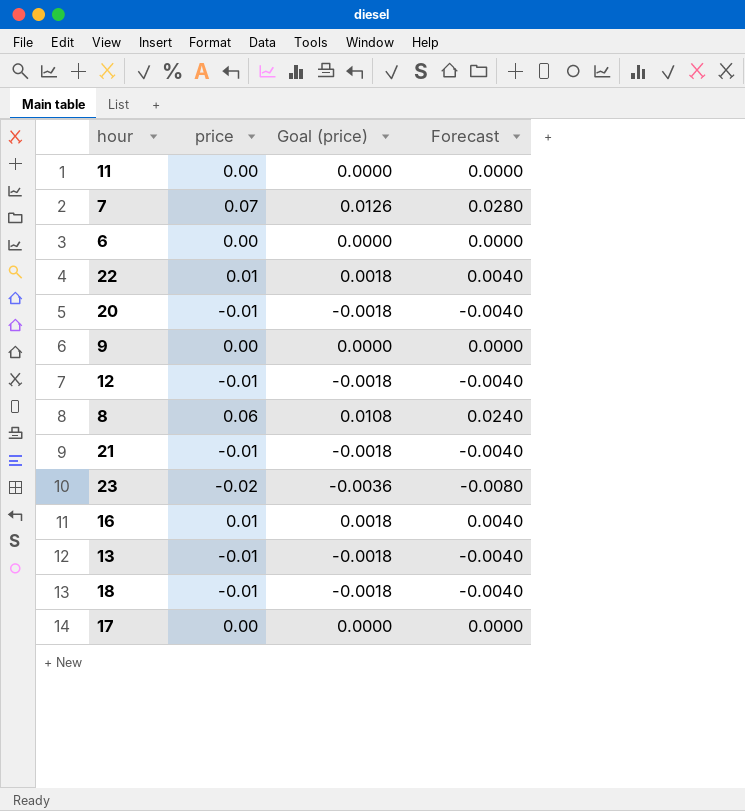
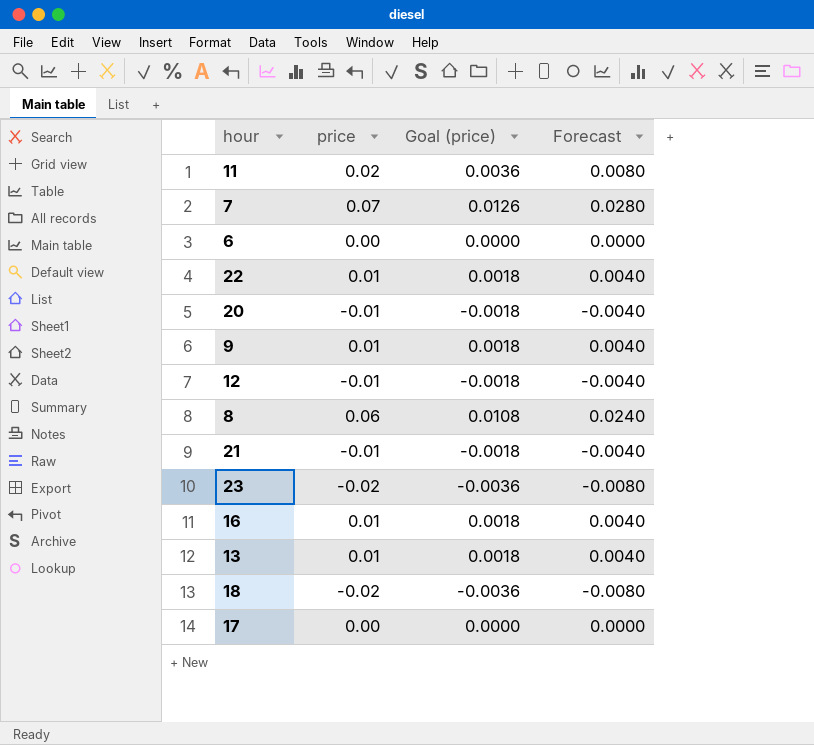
11 | price: 0.00 -> 0.02
11 | Goal (price): 0.0000 -> 0.0036
11 | Forecast: 0.0000 -> 0.0080
9 | price: 0.00 -> 0.01
9 | Goal (price): 0.0000 -> 0.0018
9 | Forecast: 0.0000 -> 0.0040
13 | price: -0.01 -> 0.01
13 | Goal (price): -0.0018 -> 0.0018
13 | Forecast: -0.0040 -> 0.0040
18 | price: -0.01 -> -0.02
18 | Goal (price): -0.0018 -> -0.0036
18 | Forecast: -0.0040 -> -0.0080

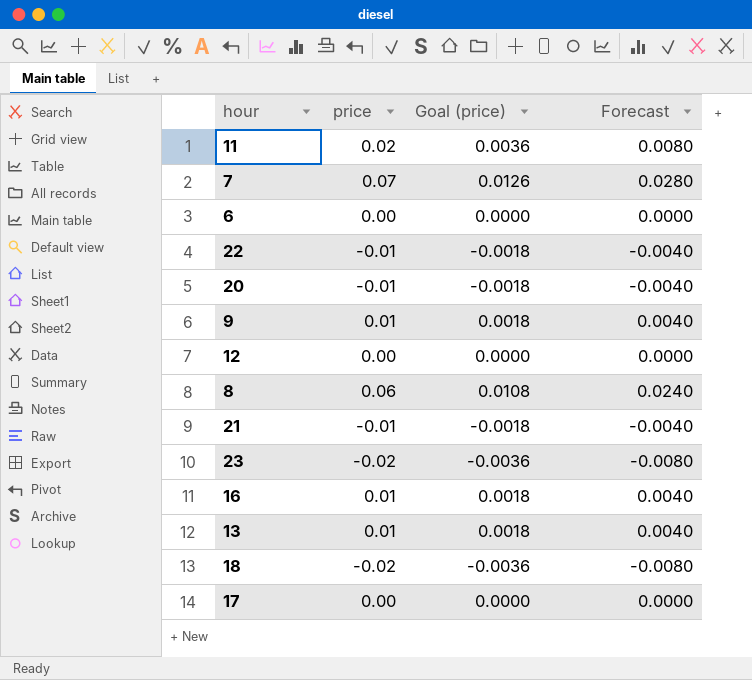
22 | price: 0.01 -> -0.01
22 | Goal (price): 0.0018 -> -0.0018
22 | Forecast: 0.0040 -> -0.0040
12 | price: -0.01 -> 0.00
12 | Goal (price): -0.0018 -> 0.0000
12 | Forecast: -0.0040 -> 0.0000

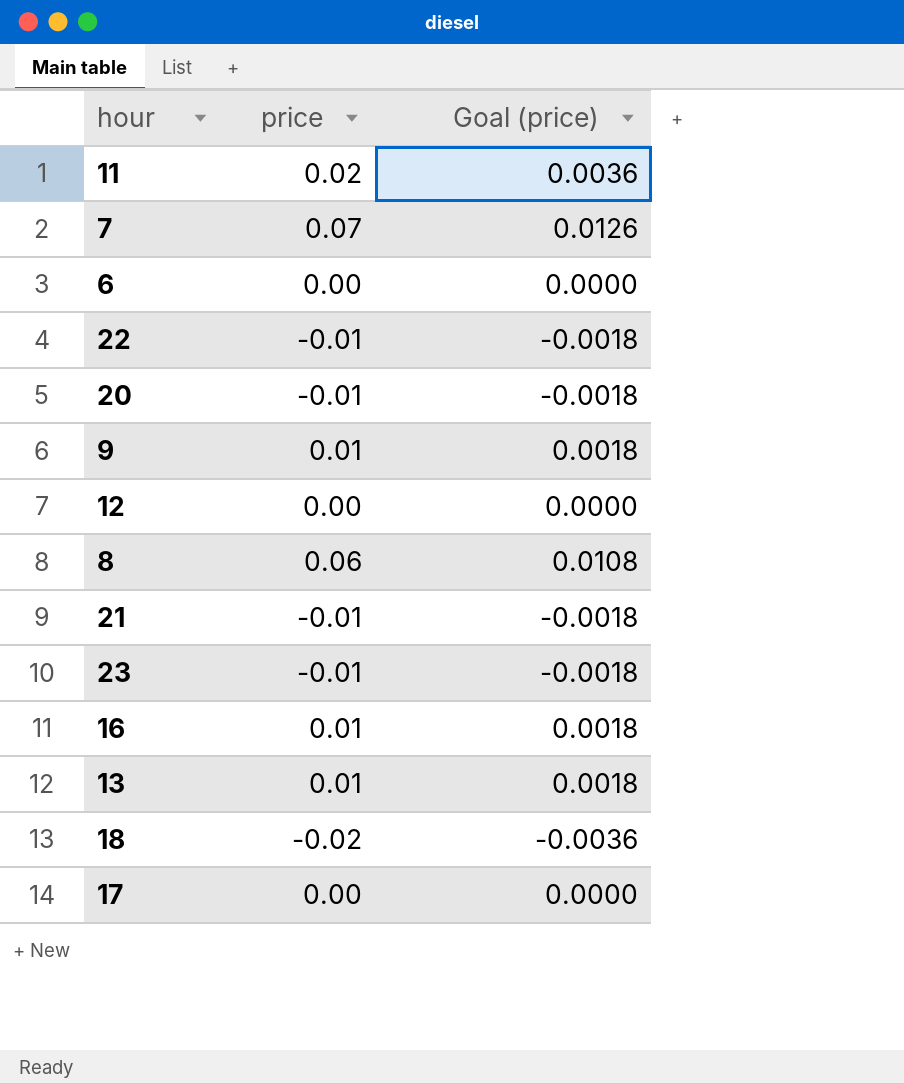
column Forecast | formula: [price] * 0.4 -> none
23 | price: -0.02 -> -0.01
23 | Goal (price): -0.0036 -> -0.0018

